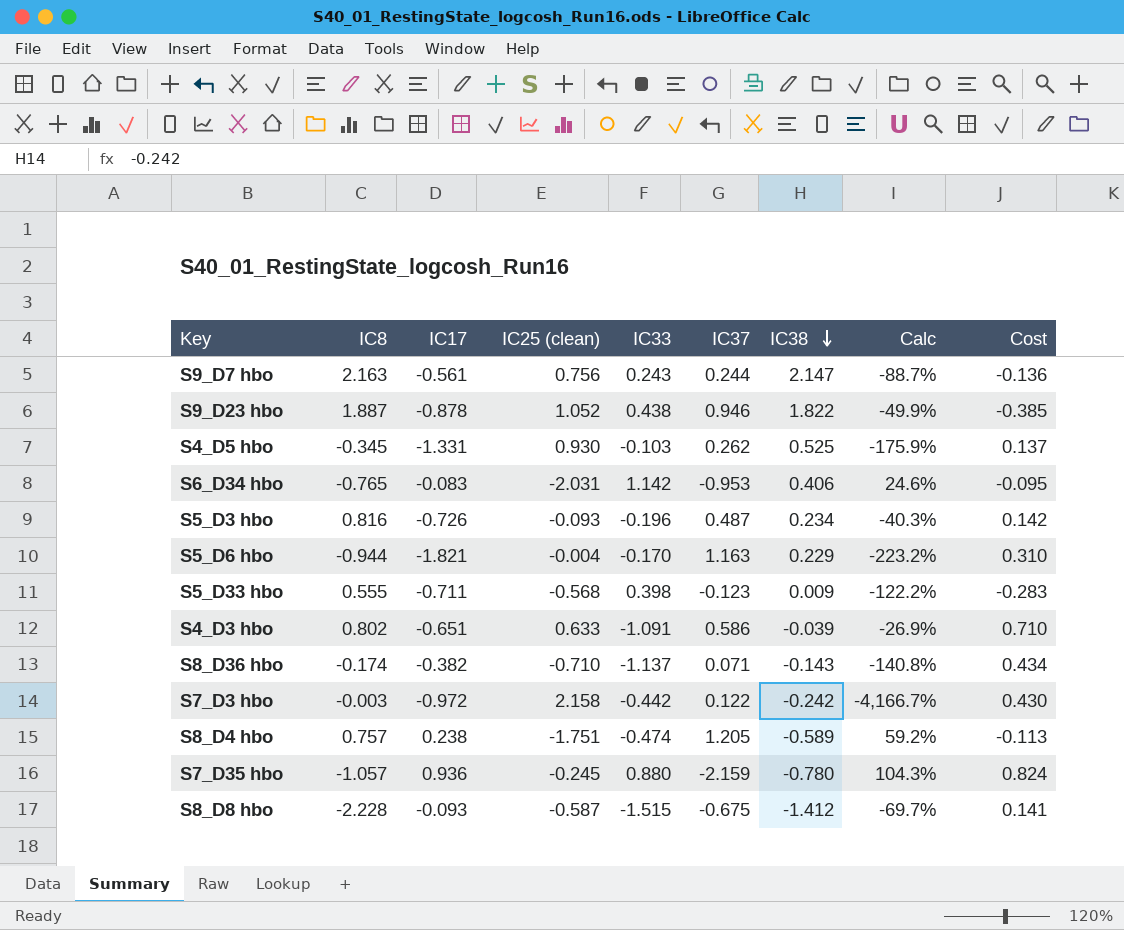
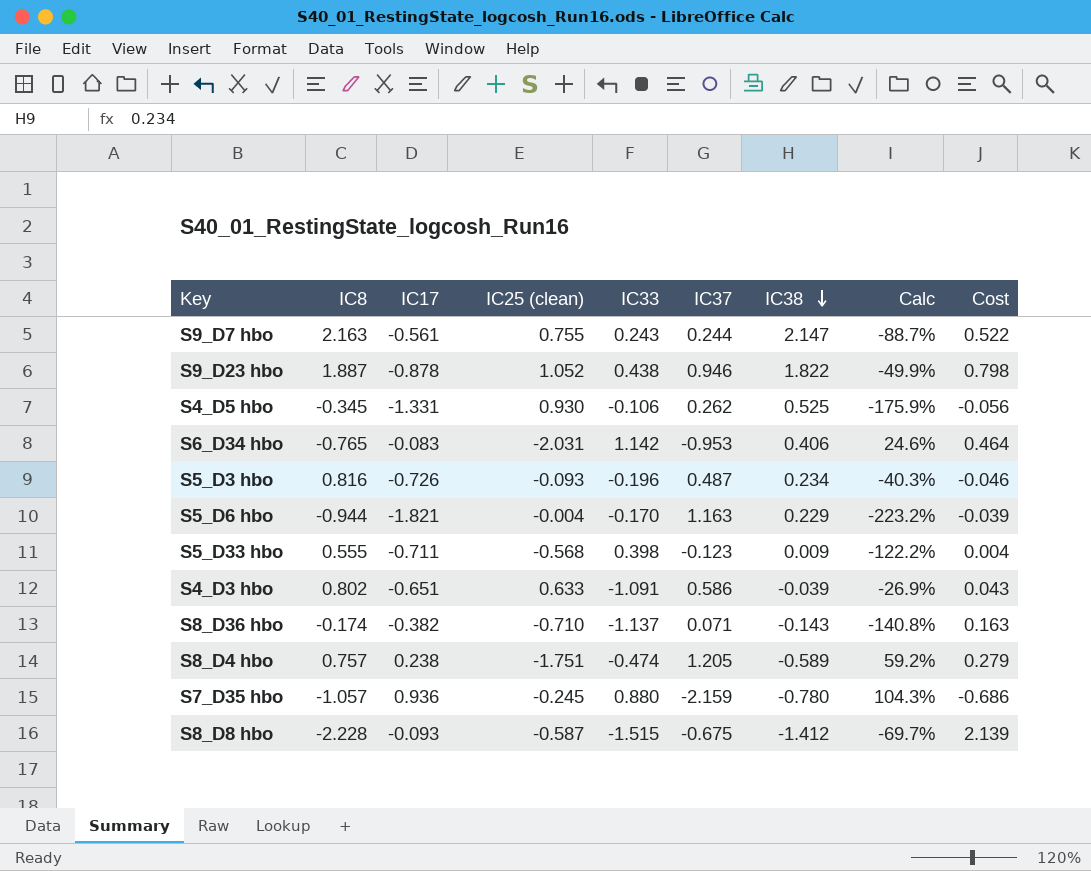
column Cost | formula: [IC17] * [IC33] -> [IC33] * [IC38]
row S7_D3 hbo: -0.003 | -0.972 | 2.158 | -0.442 | 0.122 | -0.242 | -4,166.7% | 0.430 -> none
S9_D7 hbo | IC25 (clean): 0.756 -> 0.755
S4_D5 hbo | IC33: -0.103 -> -0.106

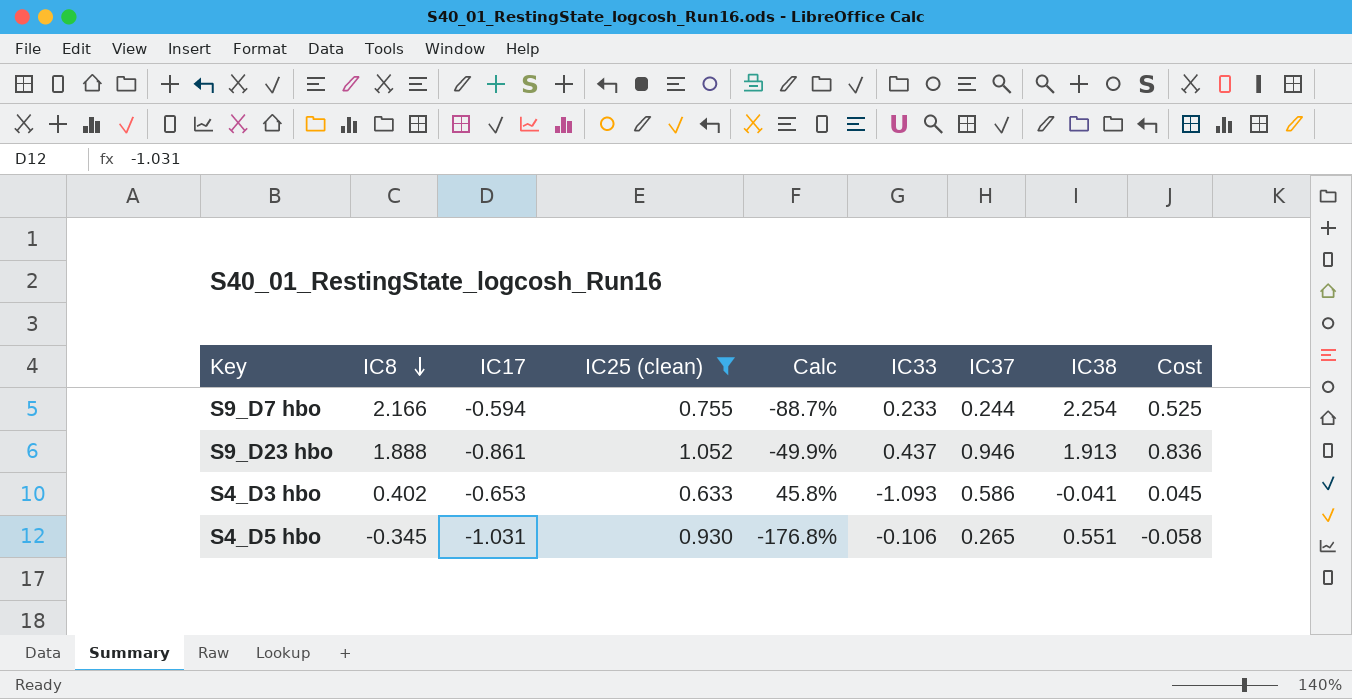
filter: none -> IC25 (clean) >= 0.633
row order: IC38 descending -> IC8 descending
column Calc | position: 8 -> 5
S9_D7 hbo | IC8: 2.163 -> 2.166
S9_D7 hbo | IC17: -0.561 -> -0.594
S9_D7 hbo | IC33: 0.243 -> 0.233
S9_D7 hbo | IC38: 2.147 -> 2.254
S9_D7 hbo | Cost: 0.522 -> 0.525
S9_D23 hbo | IC8: 1.887 -> 1.888
S9_D23 hbo | IC17: -0.878 -> -0.861
S9_D23 hbo | IC33: 0.438 -> 0.437
S9_D23 hbo | IC38: 1.822 -> 1.913
S9_D23 hbo | Cost: 0.798 -> 0.836
S4_D3 hbo | IC8: 0.802 -> 0.402
S4_D3 hbo | IC17: -0.651 -> -0.653
S4_D3 hbo | Calc: -26.9% -> 45.8%
S4_D3 hbo | IC33: -1.091 -> -1.093
S4_D3 hbo | IC38: -0.039 -> -0.041
S4_D3 hbo | Cost: 0.043 -> 0.045
S4_D5 hbo | IC17: -1.331 -> -1.031
S4_D5 hbo | Calc: -175.9% -> -176.8%
S4_D5 hbo | IC37: 0.262 -> 0.265
S4_D5 hbo | IC38: 0.525 -> 0.551
S4_D5 hbo | Cost: -0.056 -> -0.058

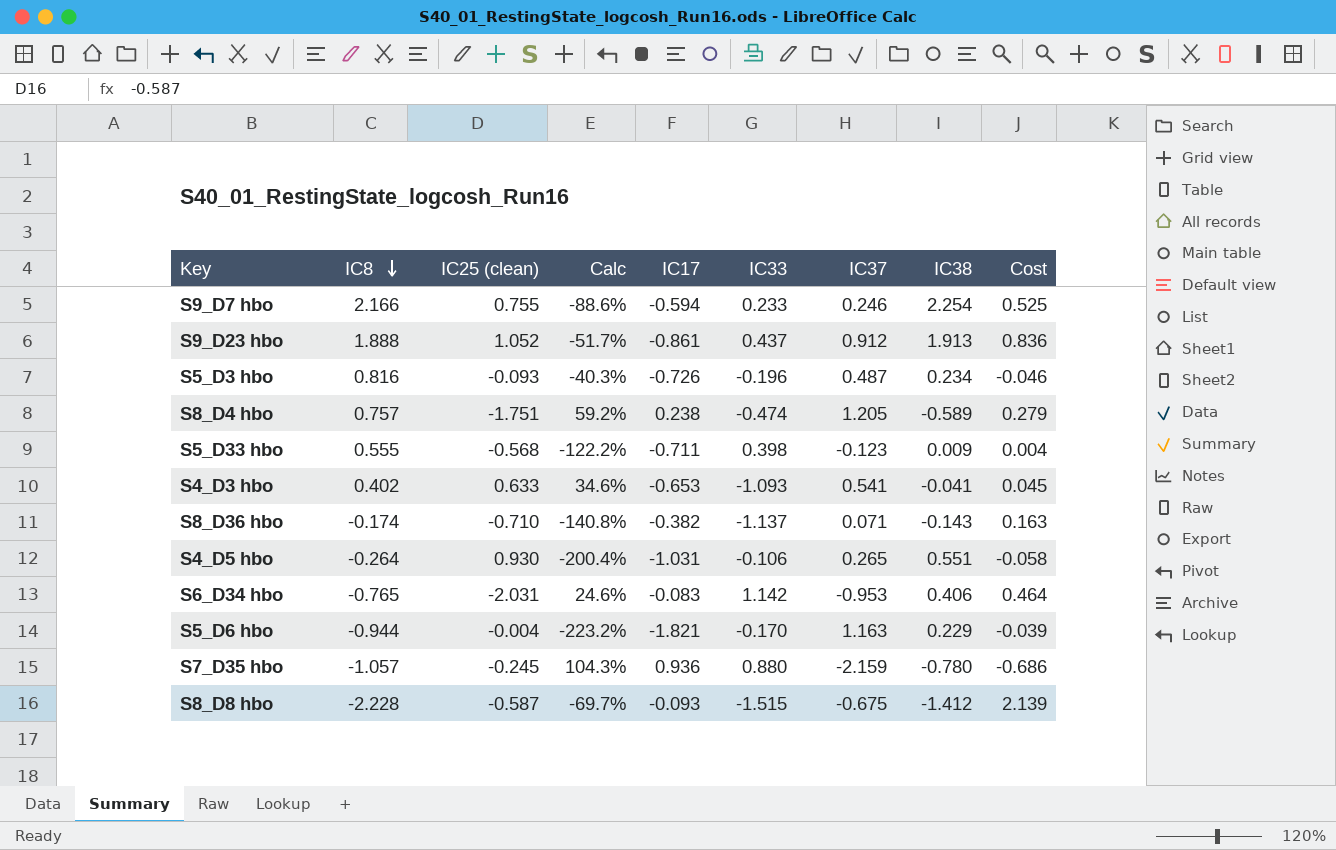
filter: IC25 (clean) >= 0.633 -> none
column IC17 | position: 3 -> 5
S9_D7 hbo | Calc: -88.7% -> -88.6%
S9_D7 hbo | IC37: 0.244 -> 0.246
S9_D23 hbo | Calc: -49.9% -> -51.7%
S9_D23 hbo | IC37: 0.946 -> 0.912
S4_D3 hbo | Calc: 45.8% -> 34.6%
S4_D3 hbo | IC37: 0.586 -> 0.541
S4_D5 hbo | IC8: -0.345 -> -0.264
S4_D5 hbo | Calc: -176.8% -> -200.4%

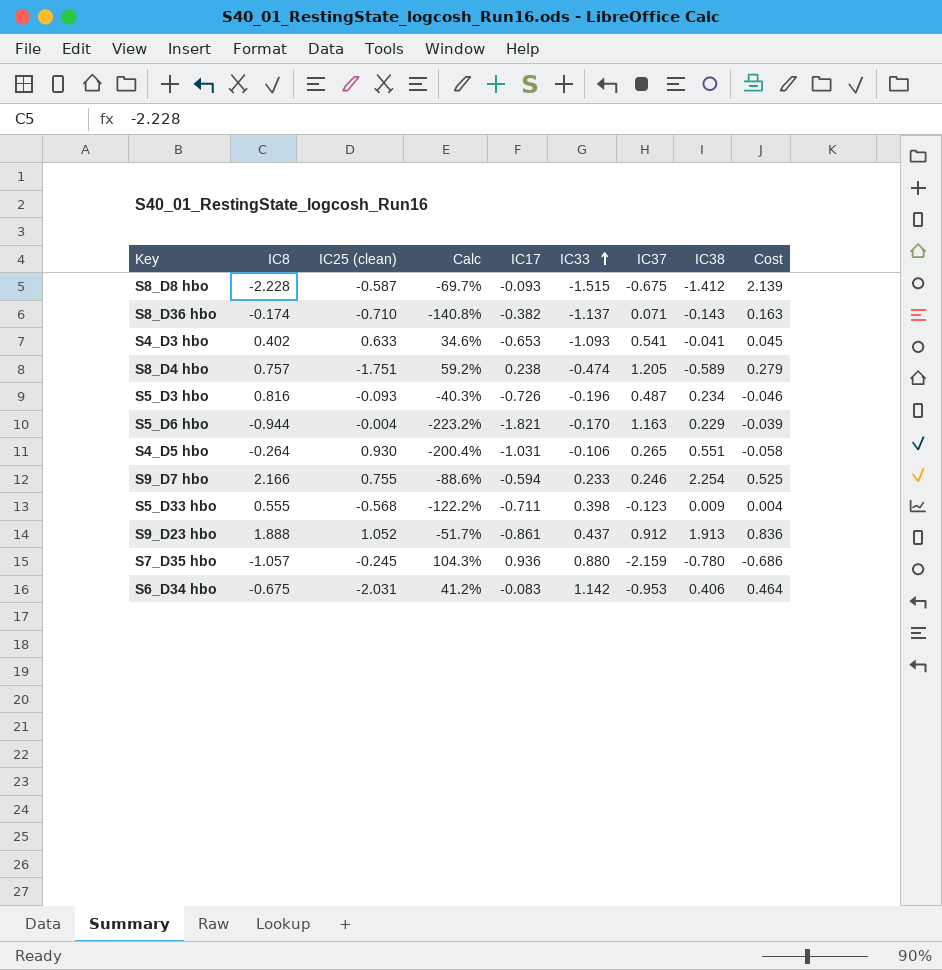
row order: IC8 descending -> IC33 ascending
S6_D34 hbo | IC8: -0.765 -> -0.675
S6_D34 hbo | Calc: 24.6% -> 41.2%

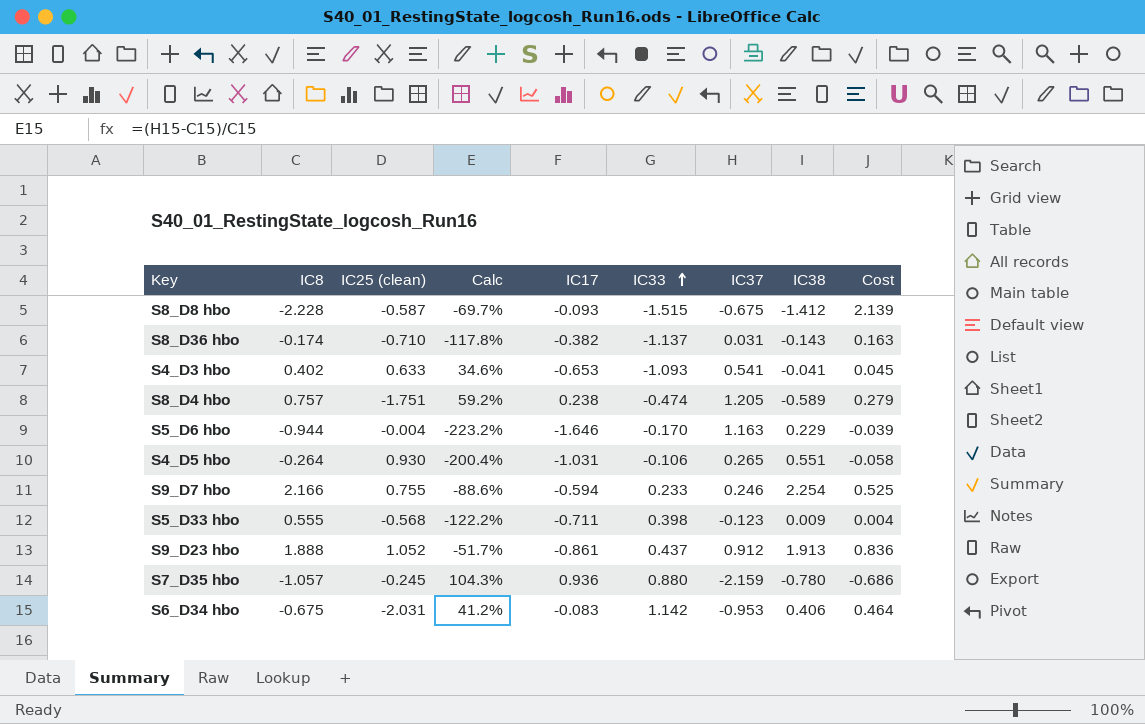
row S5_D3 hbo: 0.816 | -0.093 | -40.3% | -0.726 | -0.196 | 0.487 | 0.234 | -0.046 -> none
S8_D36 hbo | Calc: -140.8% -> -117.8%
S8_D36 hbo | IC37: 0.071 -> 0.031
S5_D6 hbo | IC17: -1.821 -> -1.646

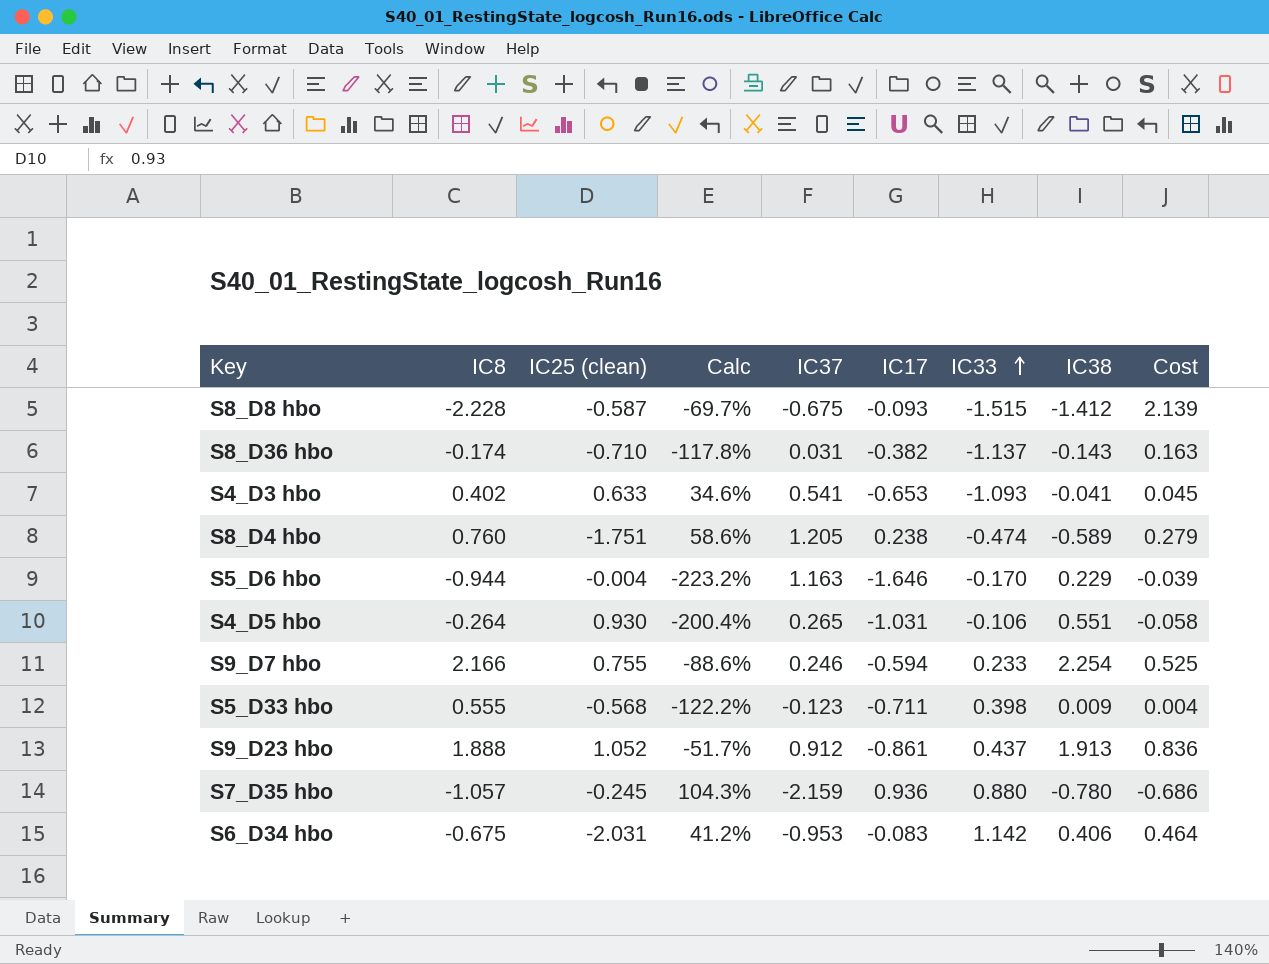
column IC37 | position: 7 -> 5
S8_D4 hbo | IC8: 0.757 -> 0.760
S8_D4 hbo | Calc: 59.2% -> 58.6%

